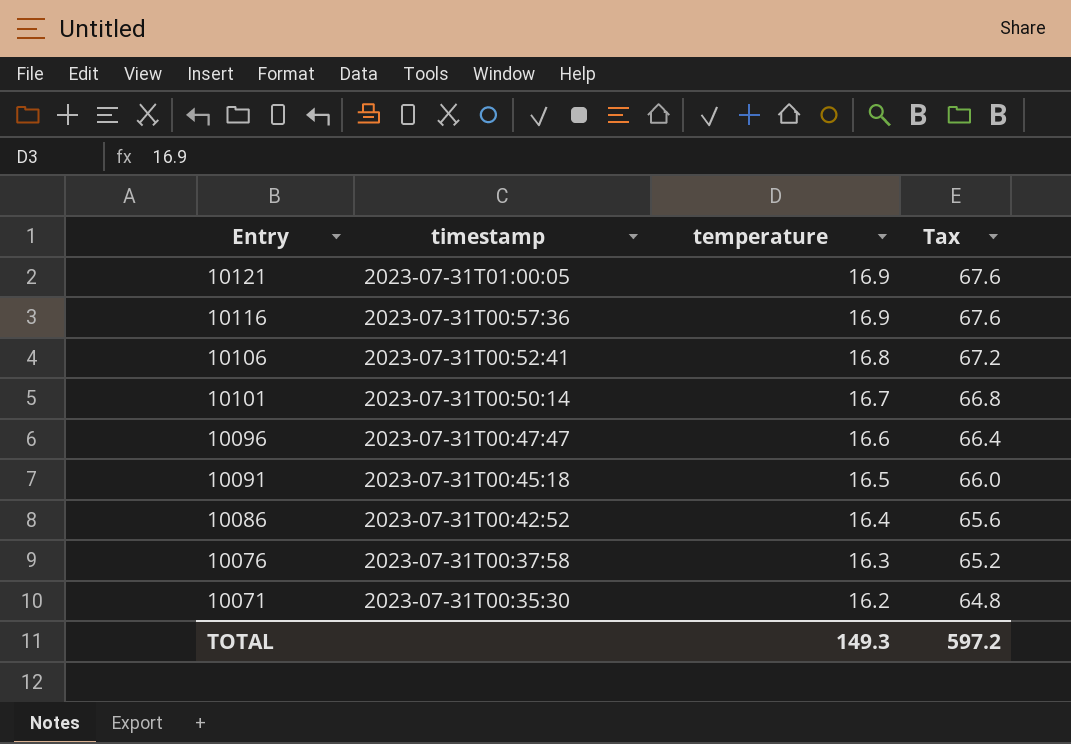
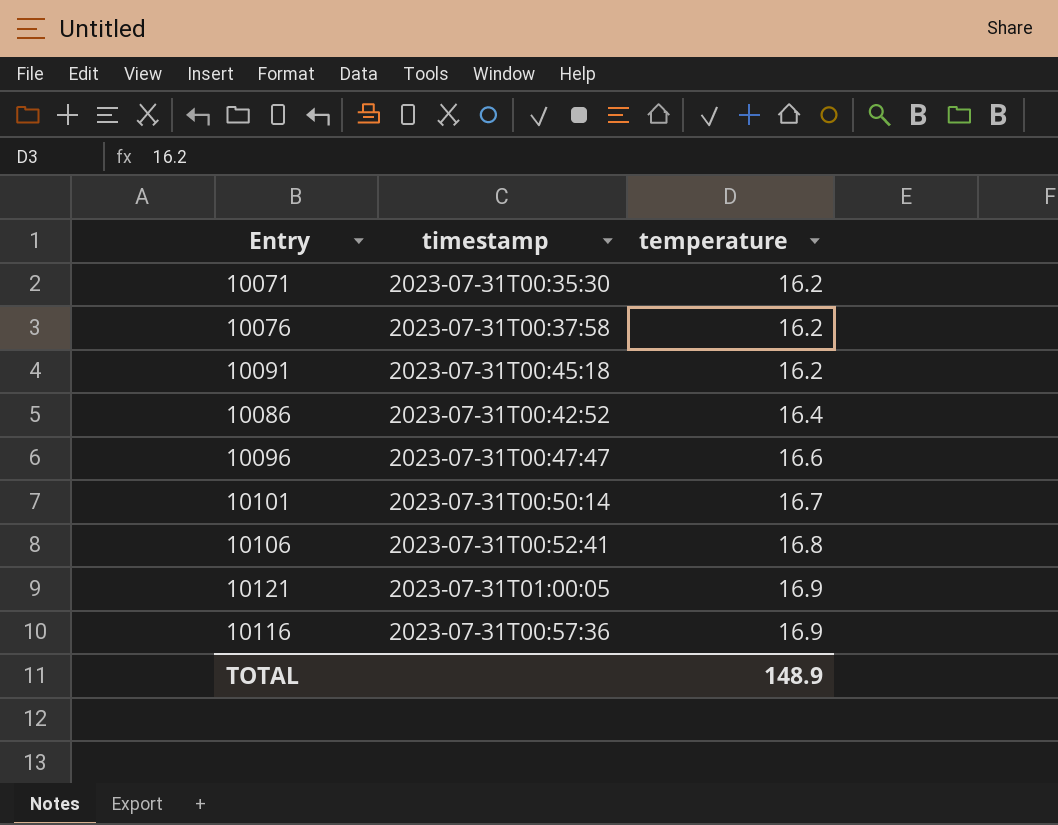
row order: Entry descending -> temperature ascending
column Tax | formula: [temperature] * 4 -> none
10076 | temperature: 16.3 -> 16.2
10091 | temperature: 16.5 -> 16.2
TOTAL | temperature: 149.3 -> 148.9

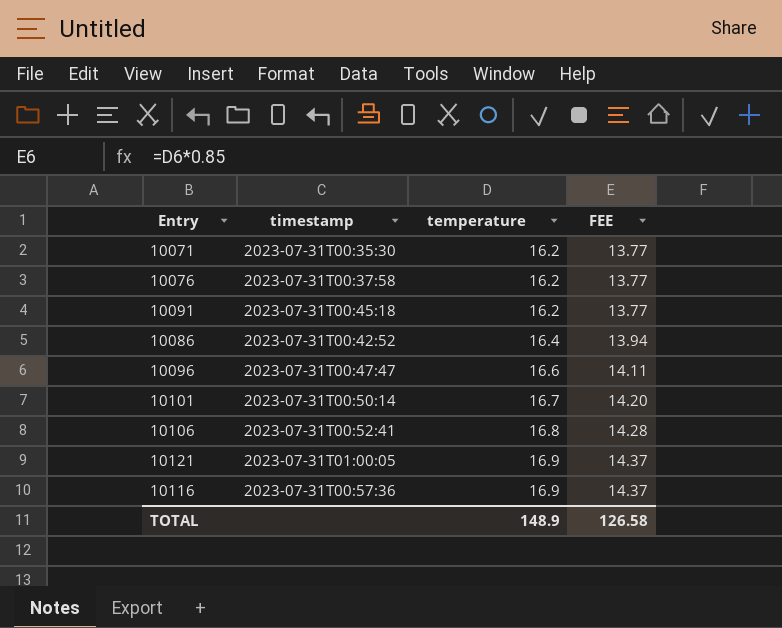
column FEE | formula: none -> [temperature] * 0.85

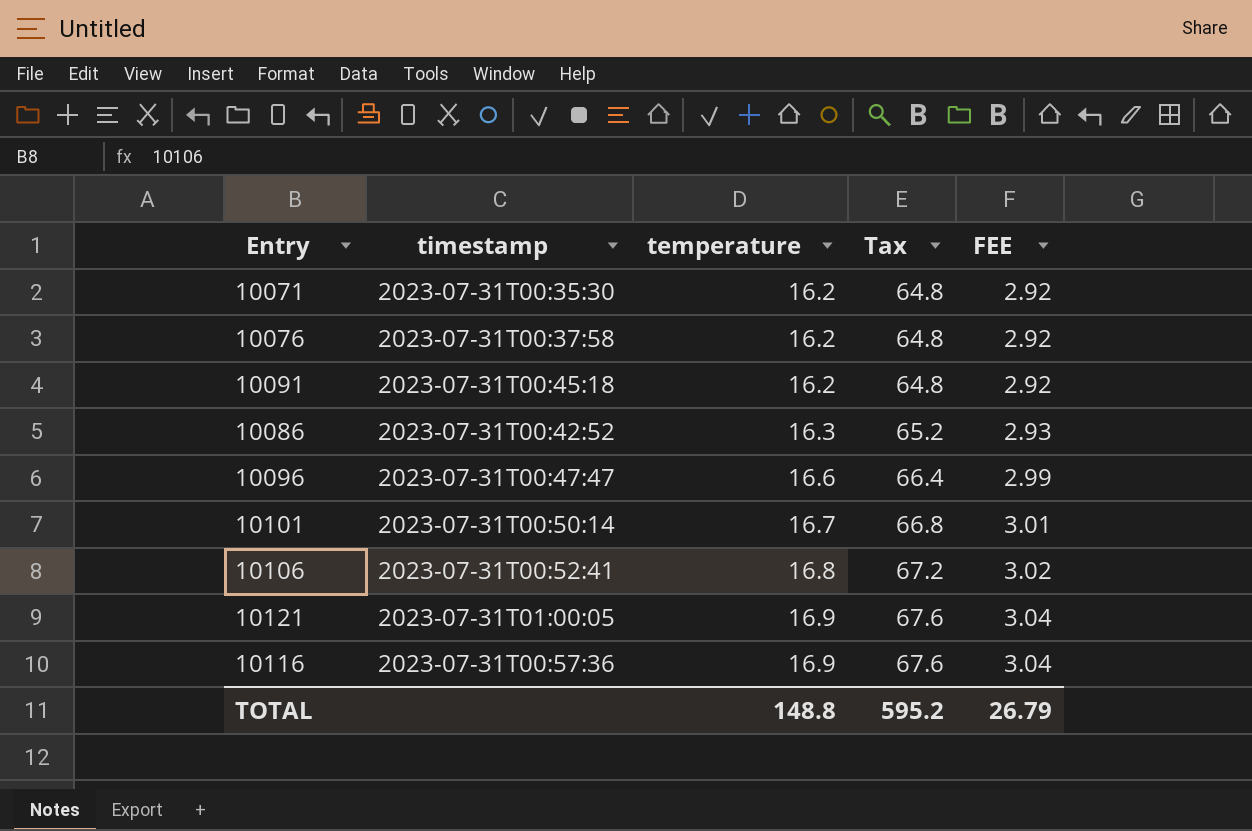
column Tax | formula: none -> [temperature] * 4
column FEE | formula: [temperature] * 0.85 -> [temperature] * 0.18
10086 | temperature: 16.4 -> 16.3
TOTAL | temperature: 148.9 -> 148.8
TOTAL | FEE: 126.58 -> 26.79

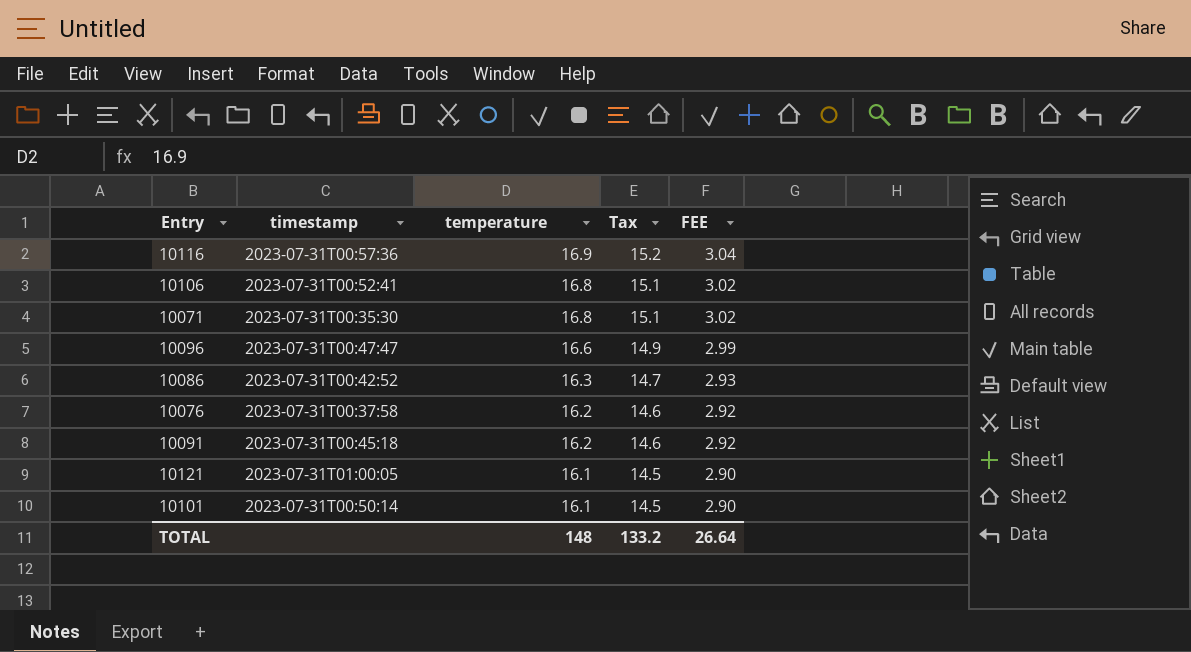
row order: temperature ascending -> temperature descending
column Tax | formula: [temperature] * 4 -> [temperature] * 0.9
10071 | temperature: 16.2 -> 16.8
10071 | FEE: 2.92 -> 3.02
10121 | temperature: 16.9 -> 16.1
10121 | FEE: 3.04 -> 2.90
10101 | temperature: 16.7 -> 16.1
10101 | FEE: 3.01 -> 2.90
TOTAL | temperature: 148.8 -> 148
TOTAL | Tax: 595.2 -> 133.2
TOTAL | FEE: 26.79 -> 26.64

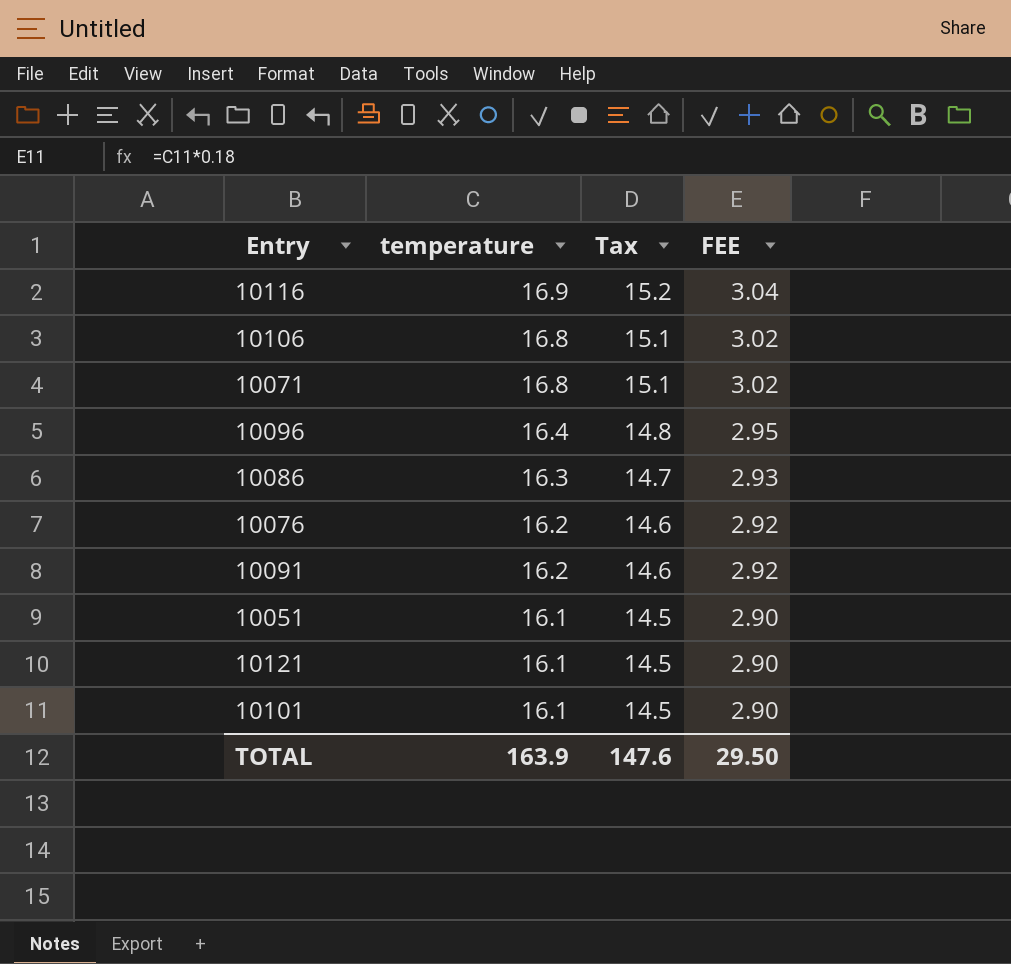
column timestamp | position: 2 -> none
10096 | temperature: 16.6 -> 16.4
10096 | Tax: 14.9 -> 14.8
10096 | FEE: 2.99 -> 2.95
row 10051: none -> 16.1 | 14.5 | 2.90
TOTAL | temperature: 148 -> 163.9
TOTAL | Tax: 133.2 -> 147.6
TOTAL | FEE: 26.64 -> 29.50

